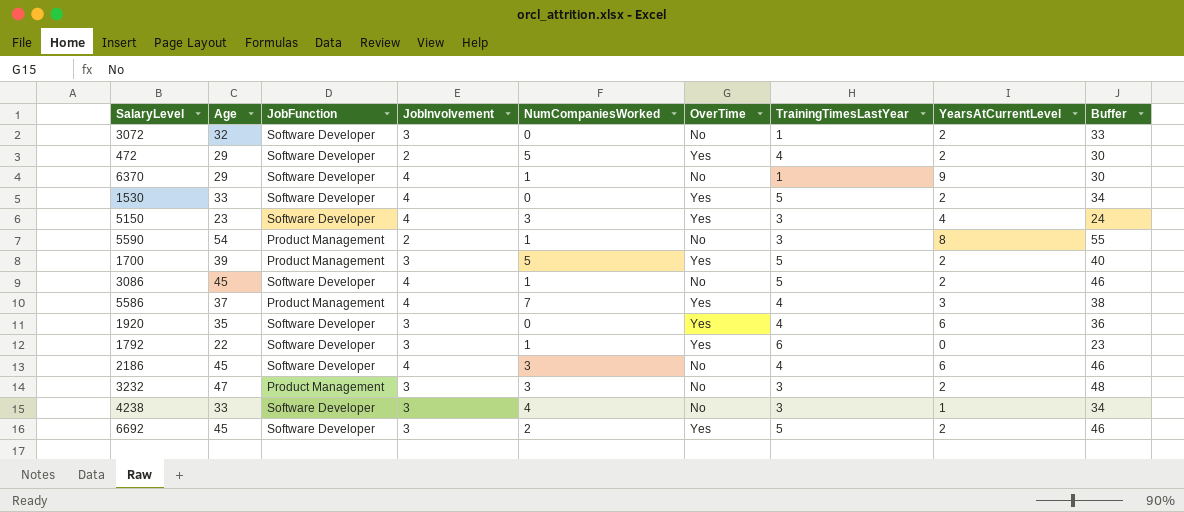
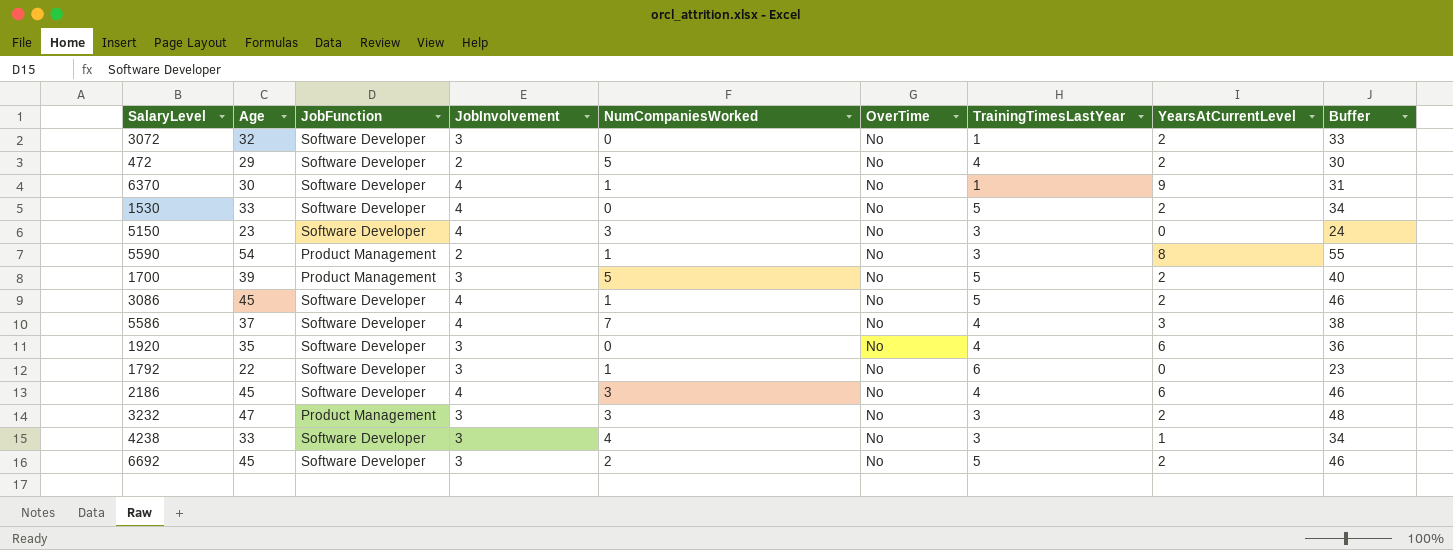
472 | OverTime: Yes -> No
6370 | Age: 29 -> 30
6370 | Buffer: 30 -> 31
1530 | OverTime: Yes -> No
5150 | OverTime: Yes -> No
5150 | YearsAtCurrentLevel: 4 -> 0
1700 | OverTime: Yes -> No
5586 | JobFunction: Product Management -> Software Developer
5586 | OverTime: Yes -> No
1920 | OverTime: Yes -> No
1792 | OverTime: Yes -> No
6692 | OverTime: Yes -> No

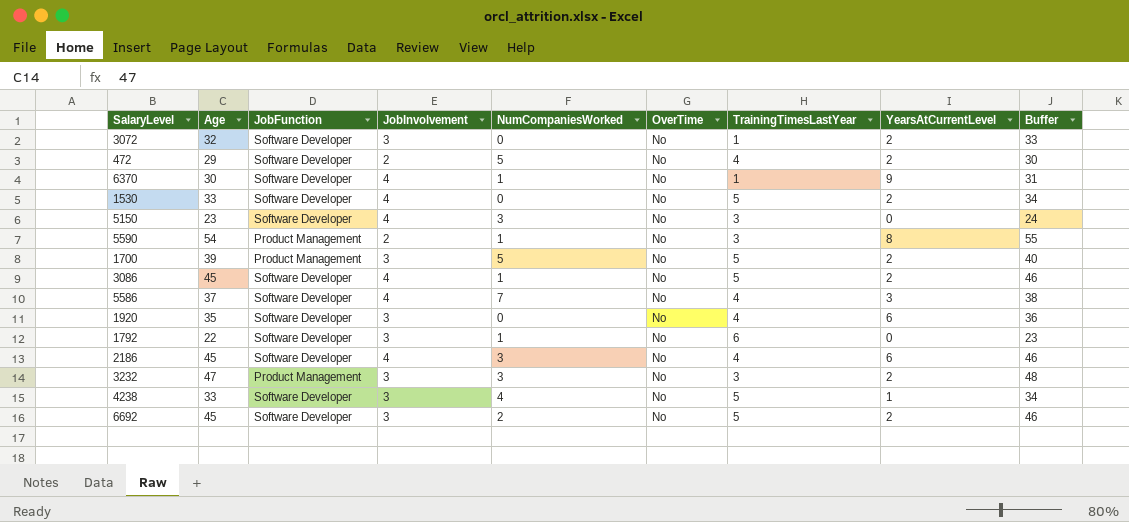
4238 | TrainingTimesLastYear: 3 -> 5

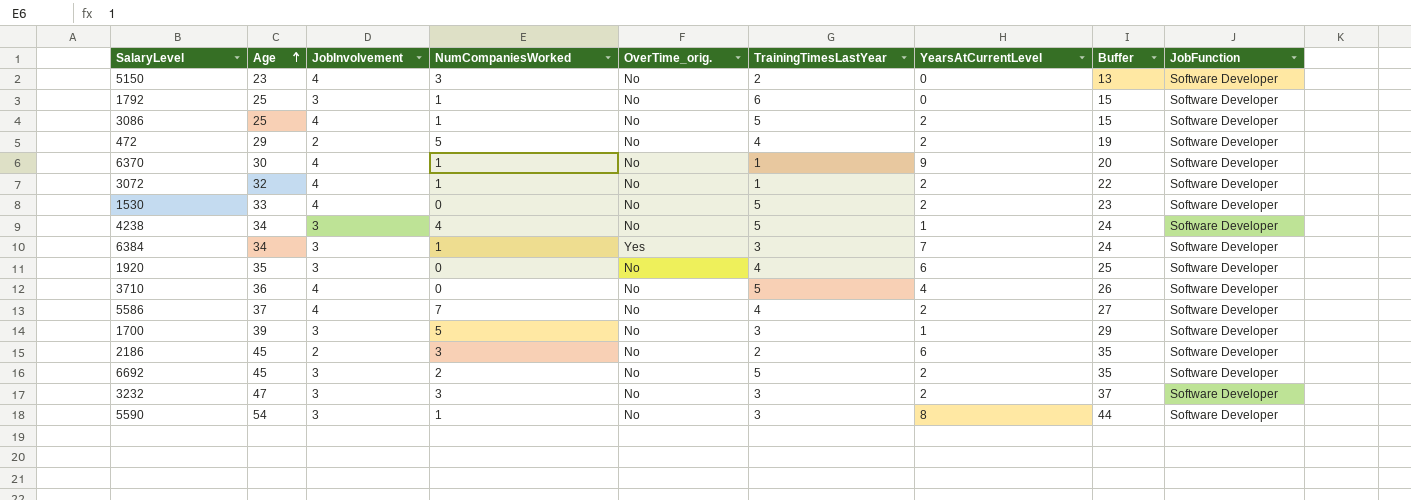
row order: none -> Age ascending
column name: OverTime -> OverTime_orig.
column Buffer | formula: [Age] + 1 -> [Age] - 10
column JobFunction | position: 3 -> 9
5150 | TrainingTimesLastYear: 3 -> 2
1792 | Age: 22 -> 25
3086 | Age: 45 -> 25
3072 | JobInvolvement: 3 -> 4
3072 | NumCompaniesWorked: 0 -> 1
4238 | Age: 33 -> 34
row 6384: none -> 34 | 3 | 1 | Yes | 3 | 7 | 24 | Software Developer
row 3710: none -> 36 | 4 | 0 | No | 5 | 4 | 26 | Software Developer
5586 | YearsAtCurrentLevel: 3 -> 2
1700 | TrainingTimesLastYear: 5 -> 3
1700 | YearsAtCurrentLevel: 2 -> 1
1700 | JobFunction: Product Management -> Software Developer
2186 | JobInvolvement: 4 -> 2
2186 | TrainingTimesLastYear: 4 -> 2
3232 | JobFunction: Product Management -> Software Developer
5590 | JobInvolvement: 2 -> 3
5590 | JobFunction: Product Management -> Software Developer

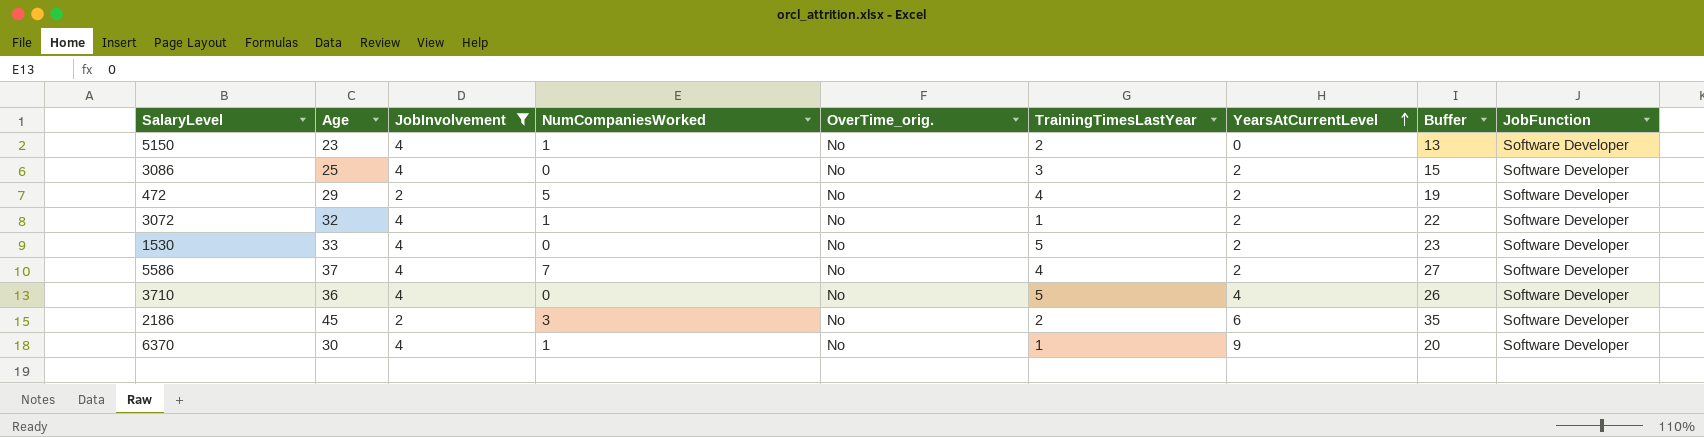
filter: none -> JobInvolvement != 3
row order: Age ascending -> YearsAtCurrentLevel ascending
5150 | NumCompaniesWorked: 3 -> 1
3086 | NumCompaniesWorked: 1 -> 0
3086 | TrainingTimesLastYear: 5 -> 3

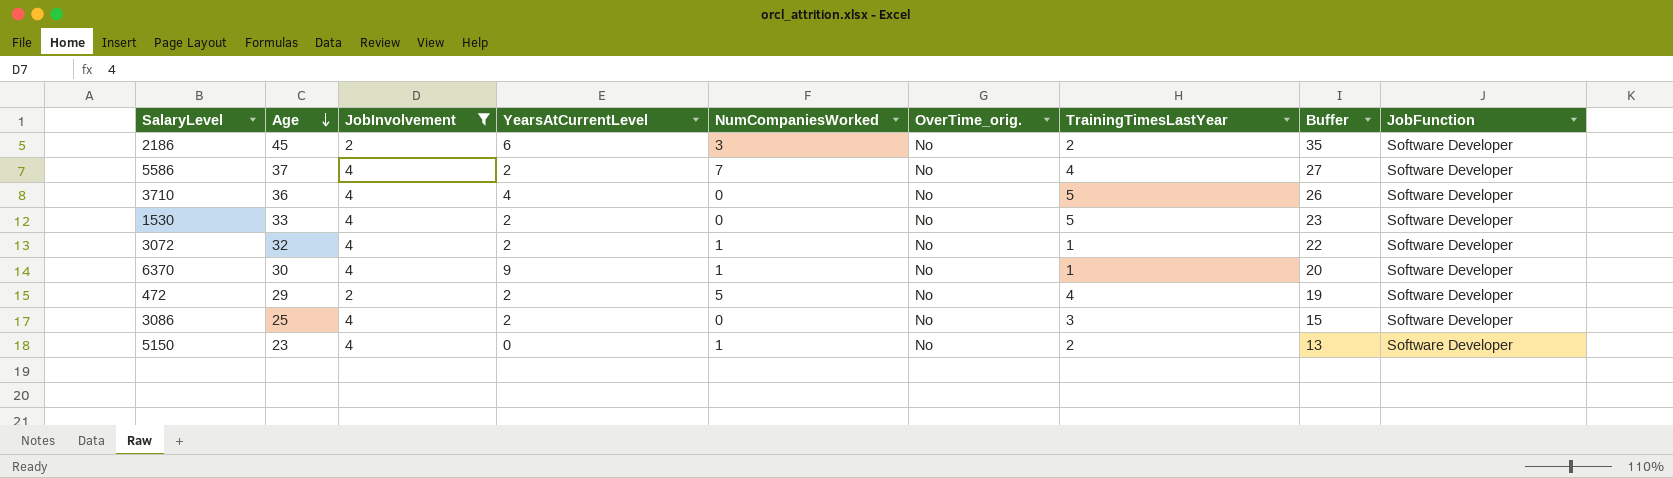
row order: YearsAtCurrentLevel ascending -> Age descending
column YearsAtCurrentLevel | position: 7 -> 4

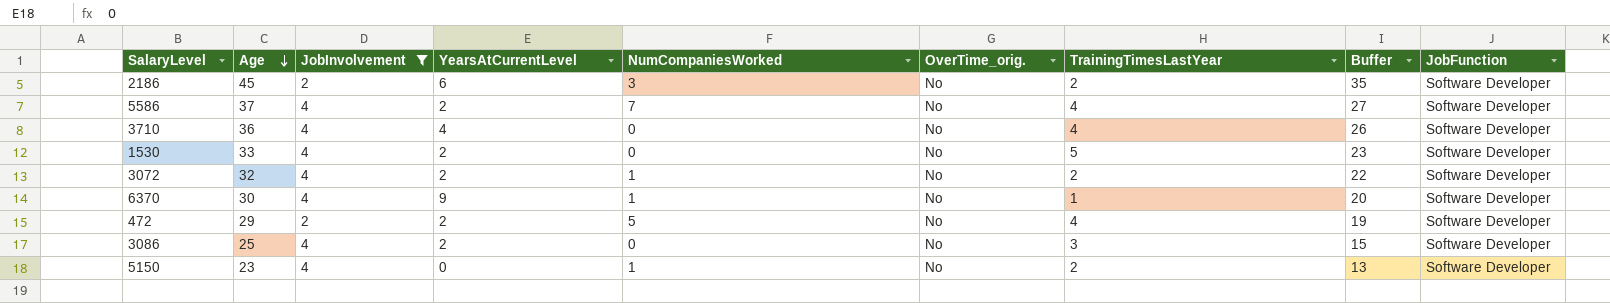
3710 | TrainingTimesLastYear: 5 -> 4
3072 | TrainingTimesLastYear: 1 -> 2

